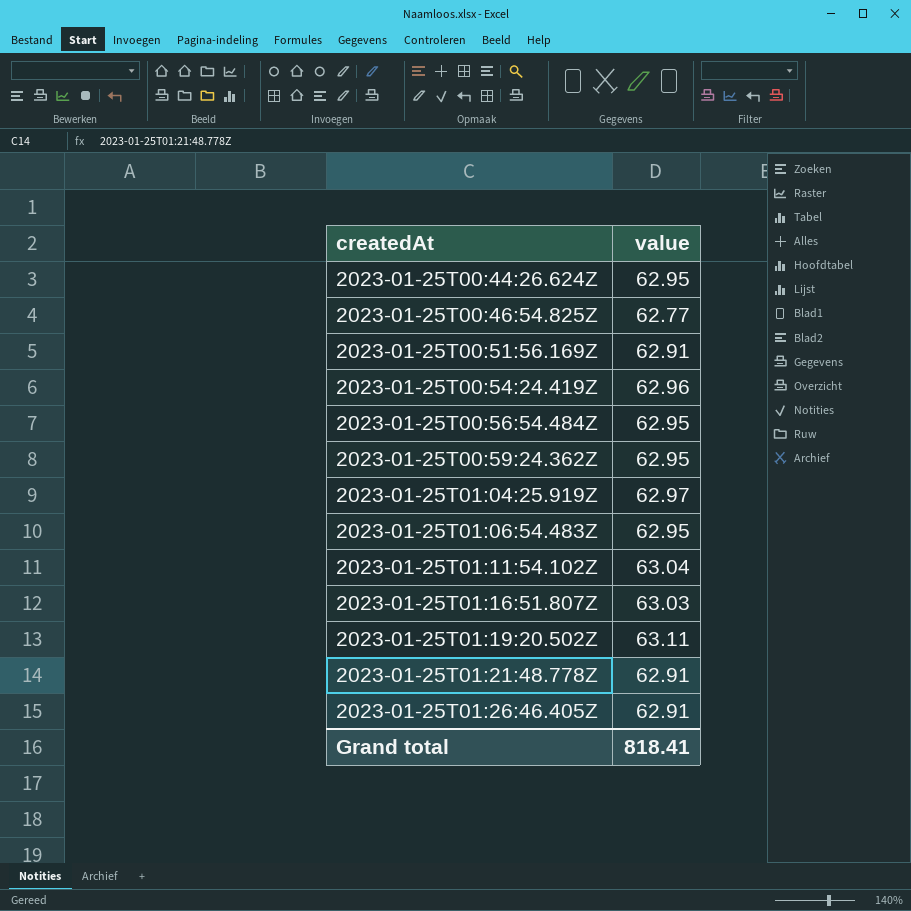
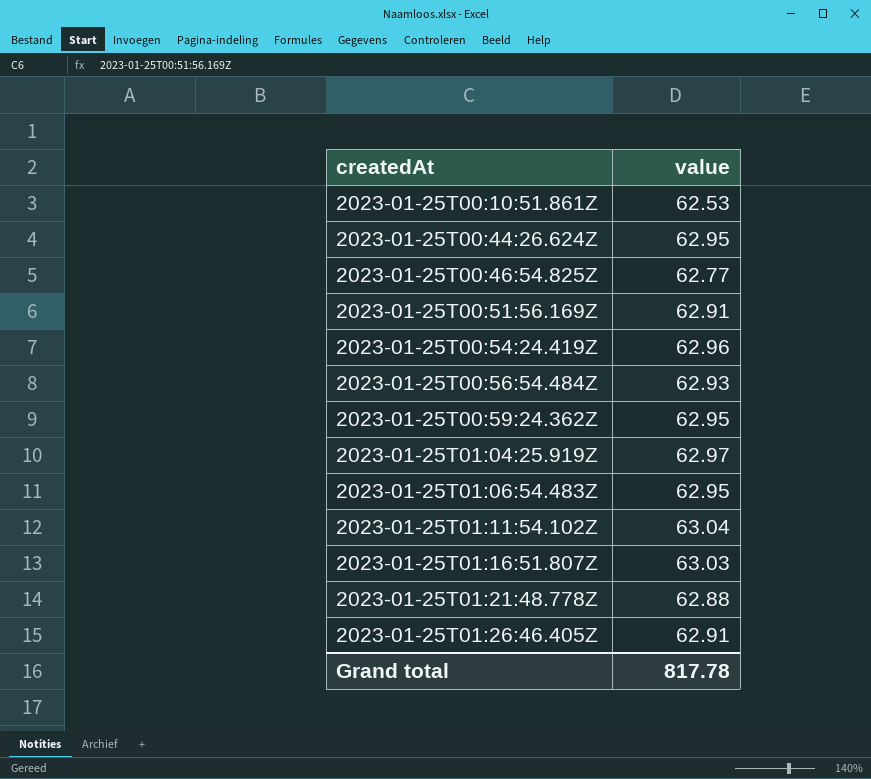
row 2023-01-25T01:19:20.502Z: 63.11 -> none
row 2023-01-25T00:10:51.861Z: none -> 62.53
2023-01-25T00:56:54.484Z | value: 62.95 -> 62.93
2023-01-25T01:21:48.778Z | value: 62.91 -> 62.88
Grand total | value: 818.41 -> 817.78

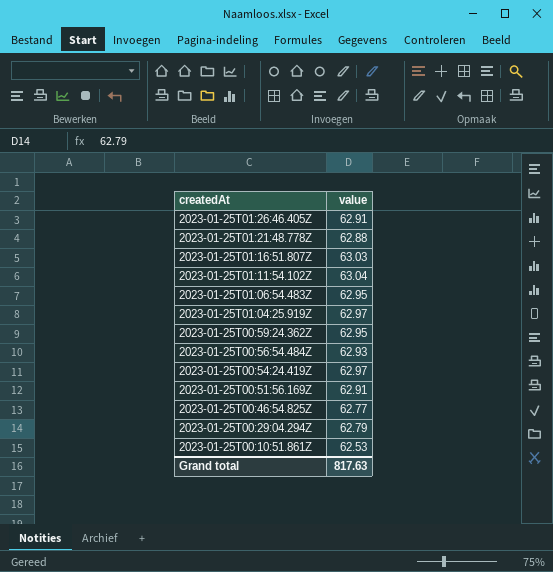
row order: createdAt ascending -> createdAt descending
row 2023-01-25T00:44:26.624Z: 62.95 -> none
2023-01-25T00:54:24.419Z | value: 62.96 -> 62.97
row 2023-01-25T00:29:04.294Z: none -> 62.79
Grand total | value: 817.78 -> 817.63

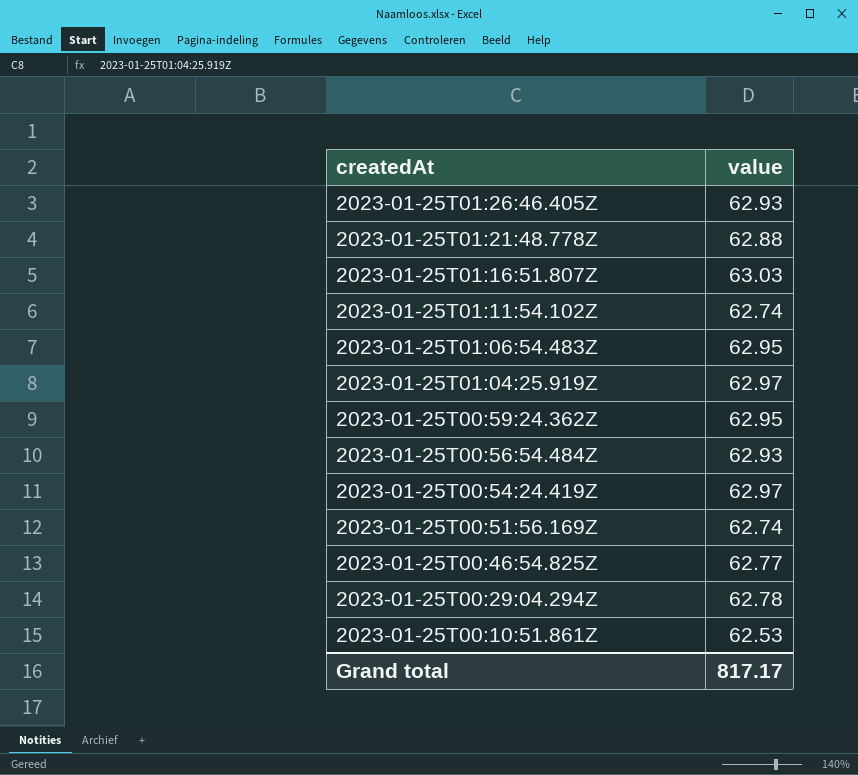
2023-01-25T01:26:46.405Z | value: 62.91 -> 62.93
2023-01-25T01:11:54.102Z | value: 63.04 -> 62.74
2023-01-25T00:51:56.169Z | value: 62.91 -> 62.74
2023-01-25T00:29:04.294Z | value: 62.79 -> 62.78
Grand total | value: 817.63 -> 817.17

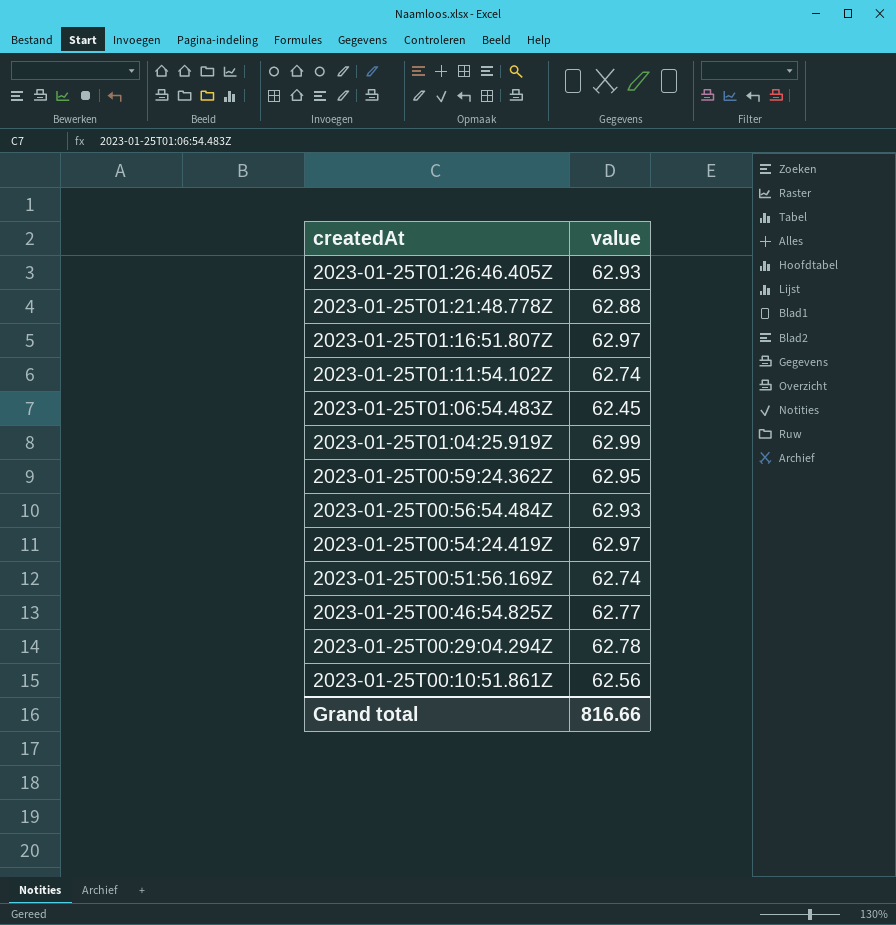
2023-01-25T01:16:51.807Z | value: 63.03 -> 62.97
2023-01-25T01:06:54.483Z | value: 62.95 -> 62.45
2023-01-25T01:04:25.919Z | value: 62.97 -> 62.99
2023-01-25T00:10:51.861Z | value: 62.53 -> 62.56
Grand total | value: 817.17 -> 816.66

